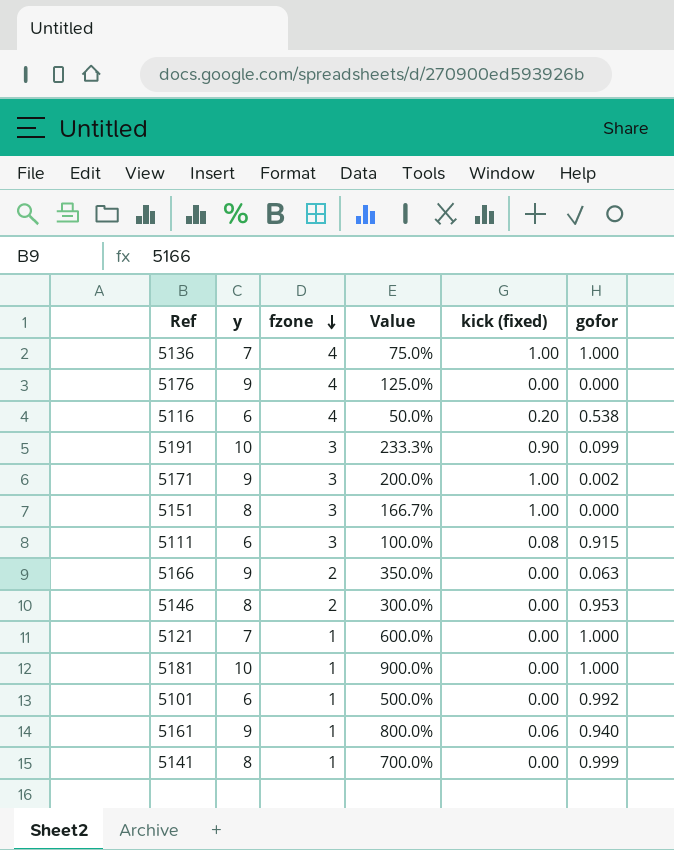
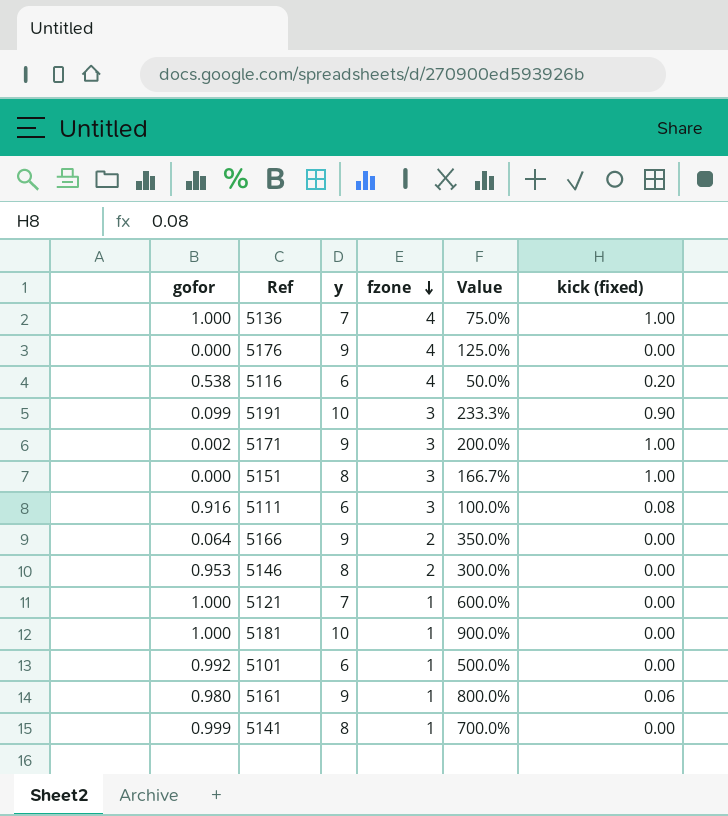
column gofor | position: 6 -> 1
5111 | gofor: 0.915 -> 0.916
5166 | gofor: 0.063 -> 0.064
5161 | gofor: 0.940 -> 0.980

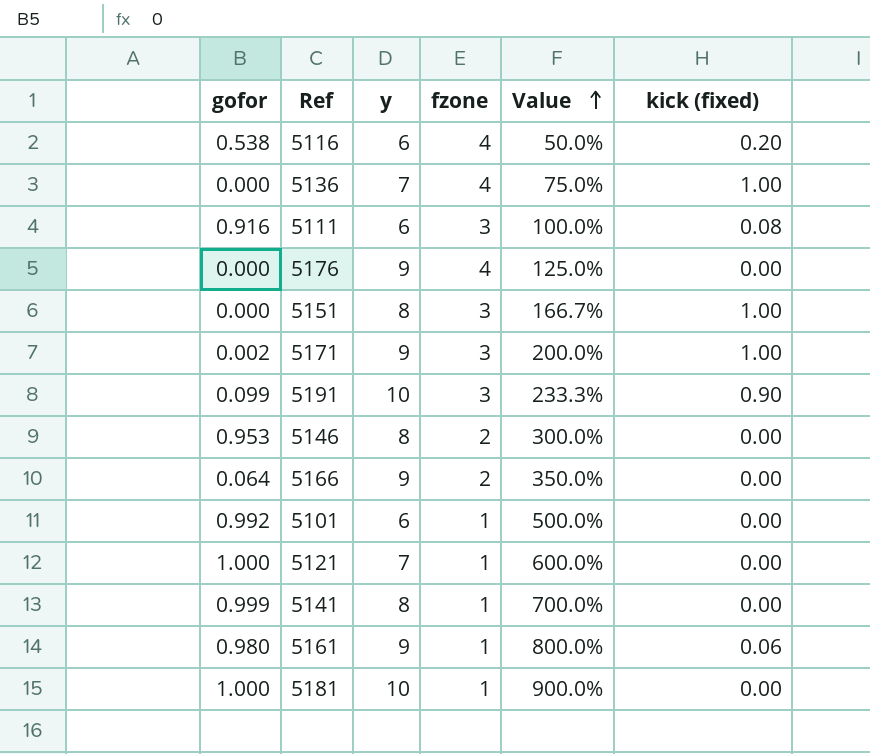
row order: fzone descending -> Value ascending
5136 | gofor: 1.000 -> 0.000

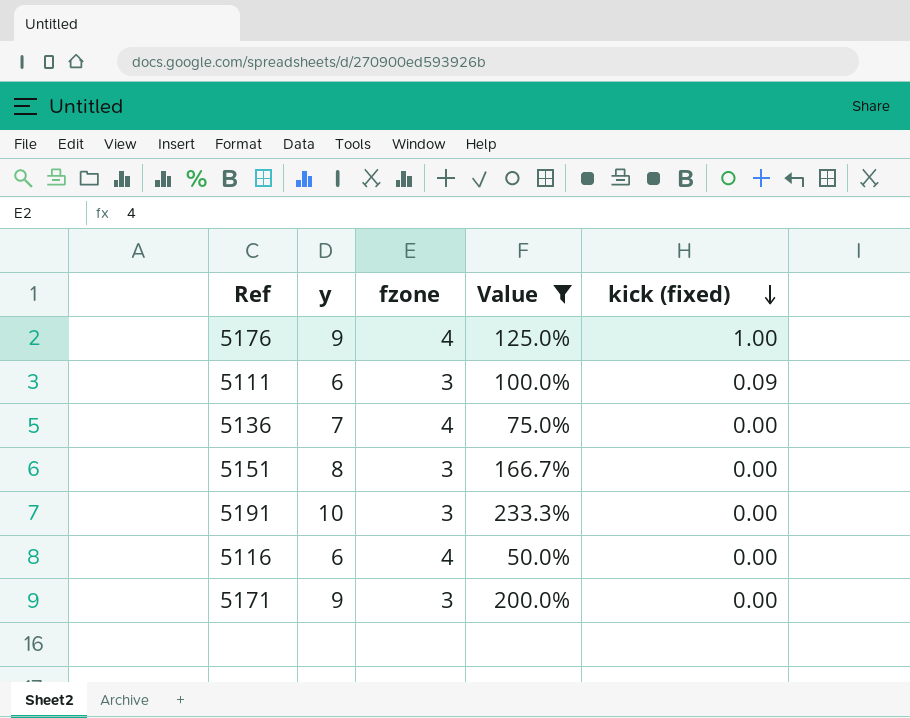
filter: none -> Value <= 233.3%
row order: Value ascending -> kick (fixed) descending
column gofor | position: 1 -> none
5176 | kick (fixed): 0.00 -> 1.00
5111 | kick (fixed): 0.08 -> 0.09
5136 | kick (fixed): 1.00 -> 0.00
5151 | kick (fixed): 1.00 -> 0.00
5191 | kick (fixed): 0.90 -> 0.00
5116 | kick (fixed): 0.20 -> 0.00
5171 | kick (fixed): 1.00 -> 0.00

